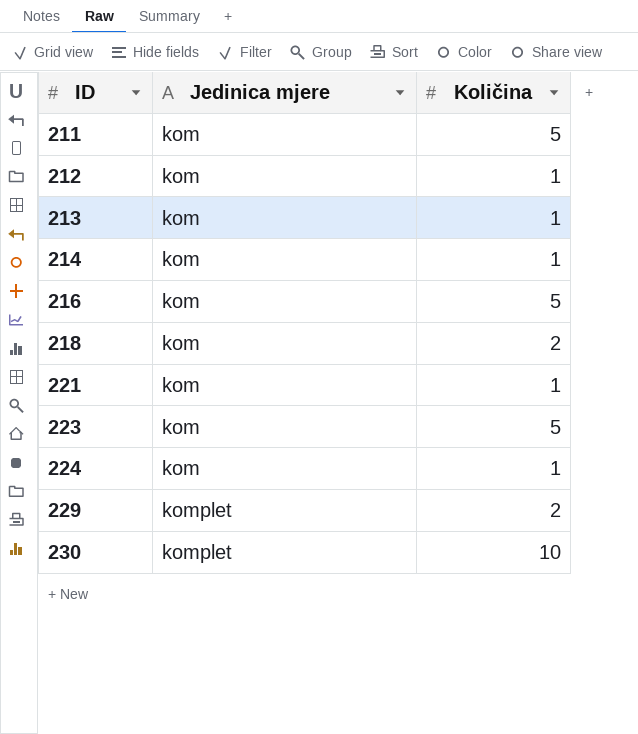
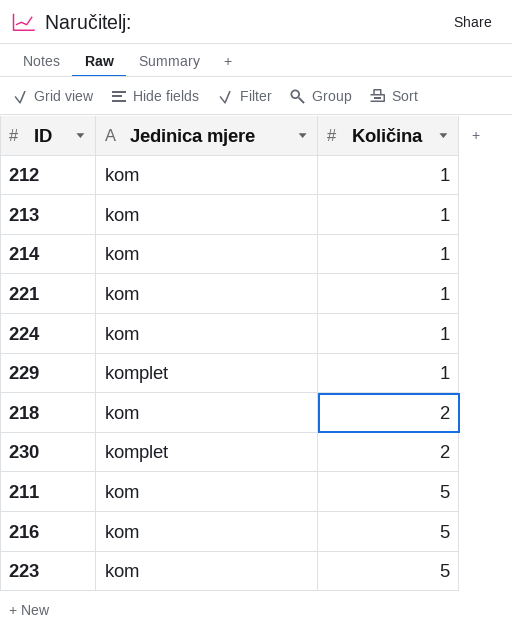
row order: ID ascending -> Količina ascending
229 | Količina: 2 -> 1
230 | Količina: 10 -> 2

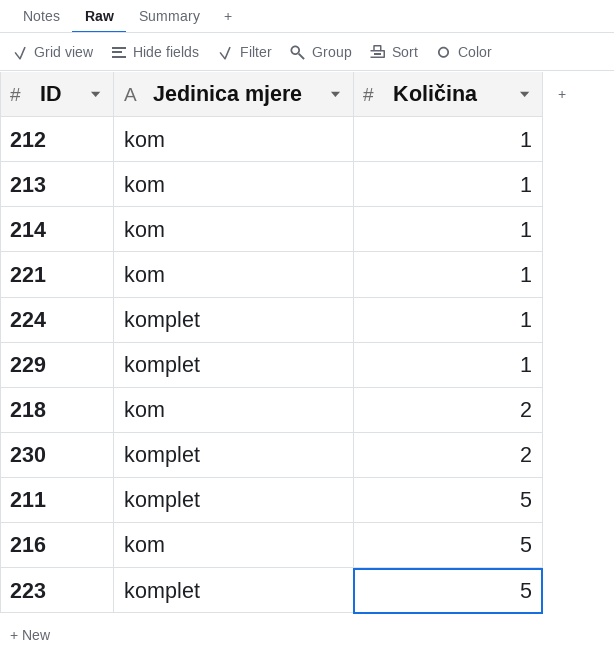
224 | Jedinica mjere: kom -> komplet
211 | Jedinica mjere: kom -> komplet
223 | Jedinica mjere: kom -> komplet

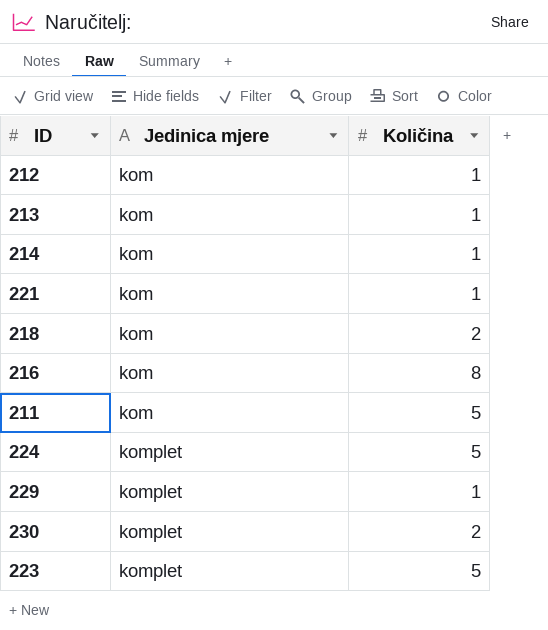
row order: Količina ascending -> Jedinica mjere ascending
216 | Količina: 5 -> 8
211 | Jedinica mjere: komplet -> kom
224 | Količina: 1 -> 5

